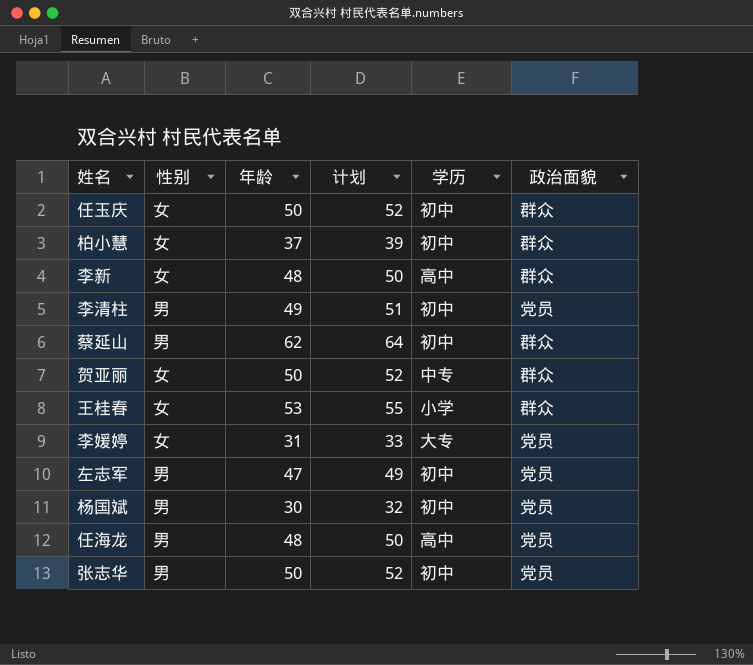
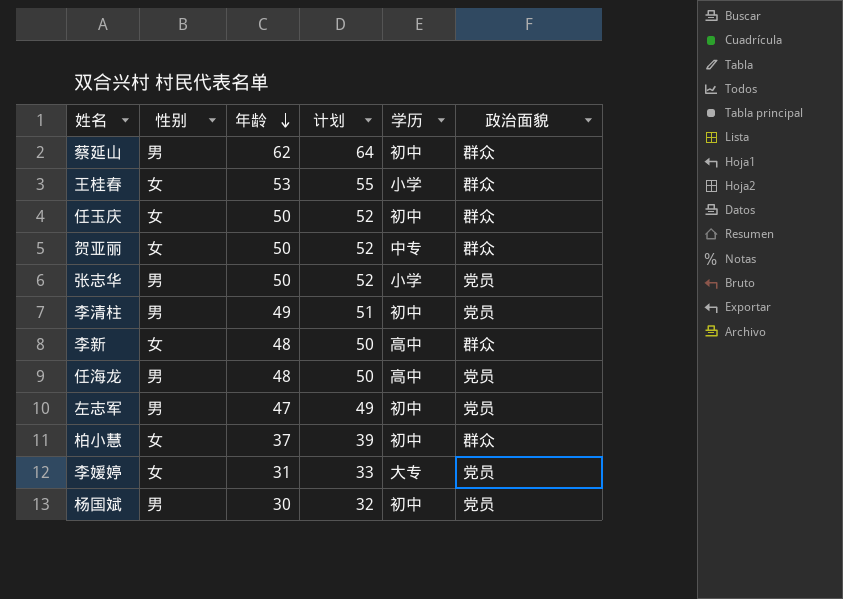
row order: none -> 年龄 descending
张志华 | 学历: 初中 -> 小学

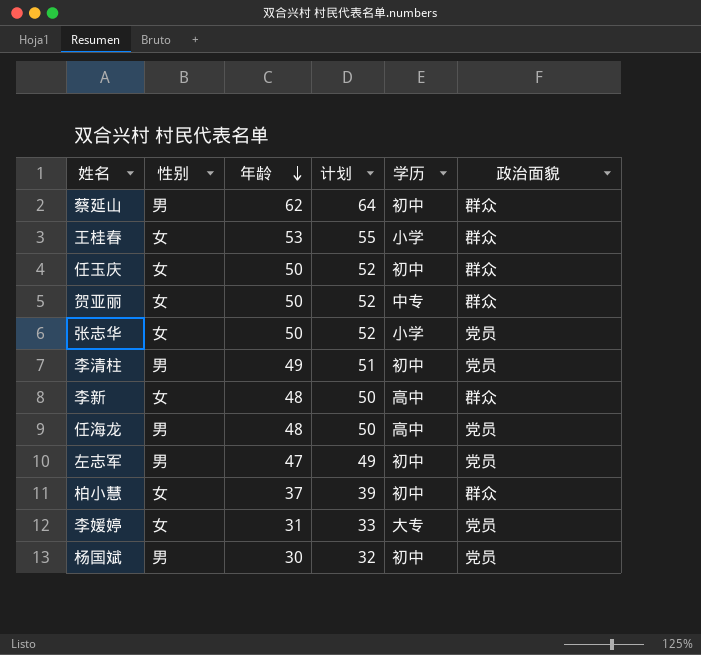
张志华 | 性别: 男 -> 女

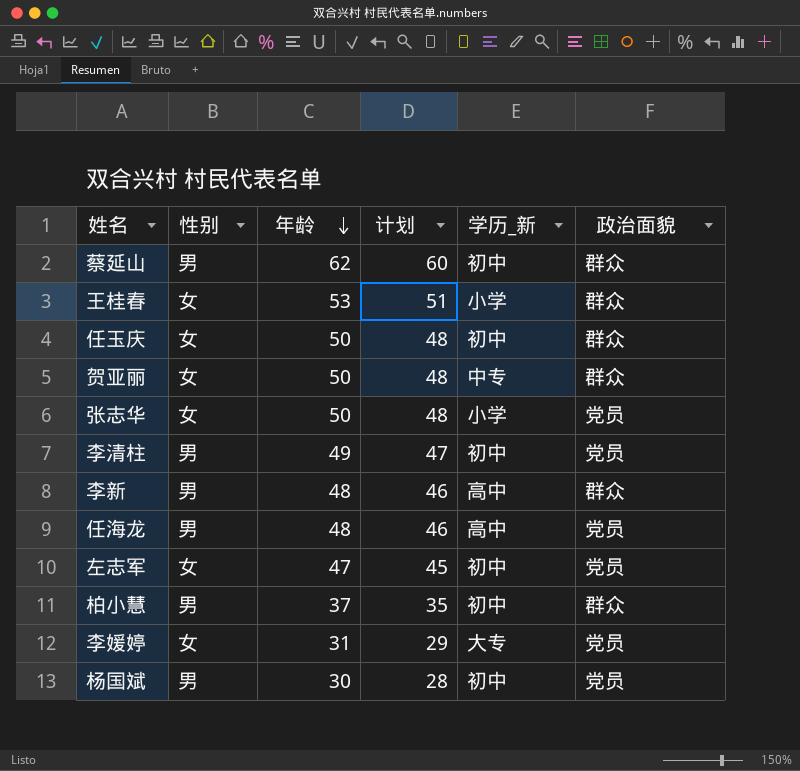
column 计划 | formula: [年龄] + 2 -> [年龄] - 2
column name: 学历 -> 学历_新
李新 | 性别: 女 -> 男
左志军 | 性别: 男 -> 女
柏小慧 | 性别: 女 -> 男

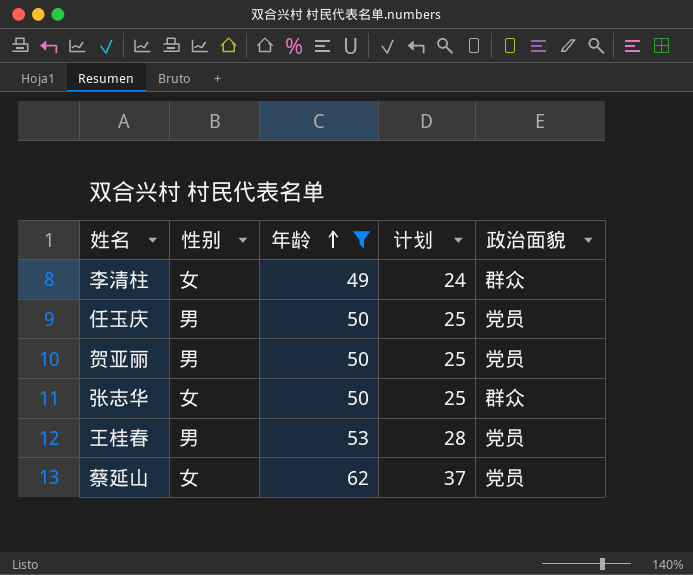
filter: none -> 年龄 >= 49
row order: 年龄 descending -> 年龄 ascending
column 学历_新 | position: 5 -> none
column 计划 | formula: [年龄] - 2 -> [年龄] - 25
李清柱 | 性别: 男 -> 女
李清柱 | 政治面貌: 党员 -> 群众
任玉庆 | 性别: 女 -> 男
任玉庆 | 政治面貌: 群众 -> 党员
贺亚丽 | 性别: 女 -> 男
贺亚丽 | 政治面貌: 群众 -> 党员
张志华 | 政治面貌: 党员 -> 群众
王桂春 | 性别: 女 -> 男
王桂春 | 政治面貌: 群众 -> 党员
蔡延山 | 性别: 男 -> 女
蔡延山 | 政治面貌: 群众 -> 党员

